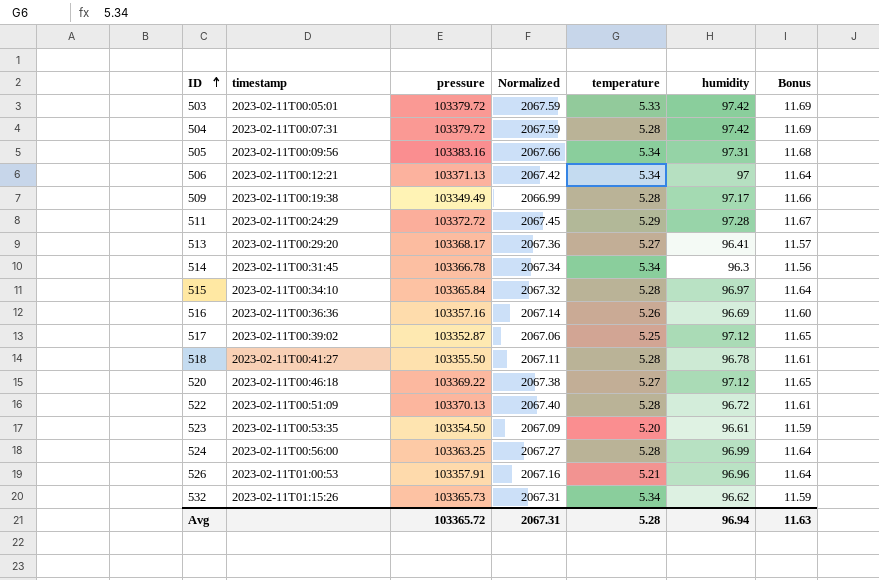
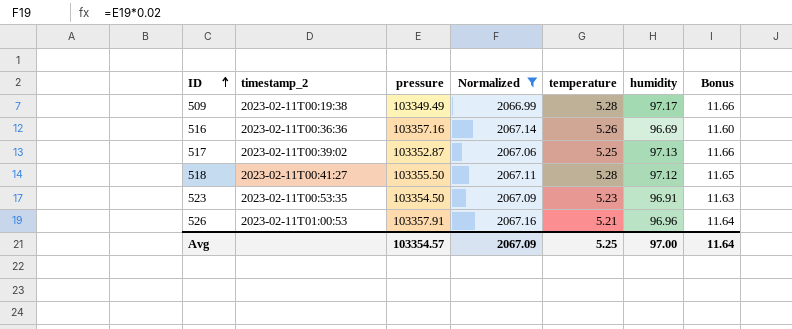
filter: none -> Normalized <= 2067.16
column name: timestamp -> timestamp_2
517 | humidity: 97.12 -> 97.13
517 | Bonus: 11.65 -> 11.66
518 | humidity: 96.78 -> 97.12
518 | Bonus: 11.61 -> 11.65
523 | temperature: 5.20 -> 5.23
523 | humidity: 96.61 -> 96.91
523 | Bonus: 11.59 -> 11.63
Avg | pressure: 103365.72 -> 103354.57
Avg | Normalized: 2067.31 -> 2067.09
Avg | temperature: 5.28 -> 5.25
Avg | humidity: 96.94 -> 97.00
Avg | Bonus: 11.63 -> 11.64

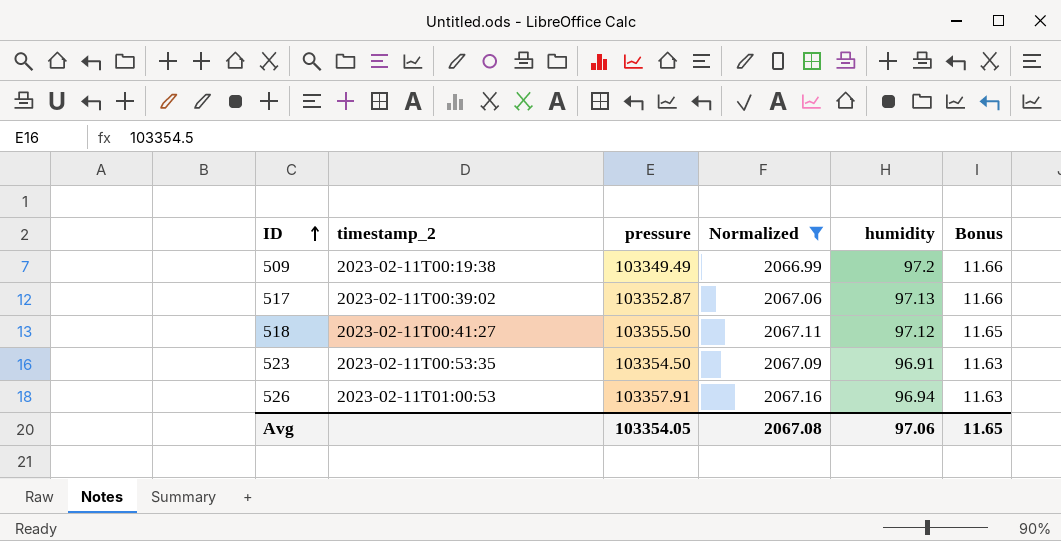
column temperature | position: 5 -> none
row 516: 2023-02-11T00:36:36 | 103357.16 | 2067.14 | 5.26 | 96.69 | 11.60 -> none
509 | humidity: 97.17 -> 97.2
526 | humidity: 96.96 -> 96.94
526 | Bonus: 11.64 -> 11.63
Avg | pressure: 103354.57 -> 103354.05
Avg | Normalized: 2067.09 -> 2067.08
Avg | humidity: 97.00 -> 97.06
Avg | Bonus: 11.64 -> 11.65

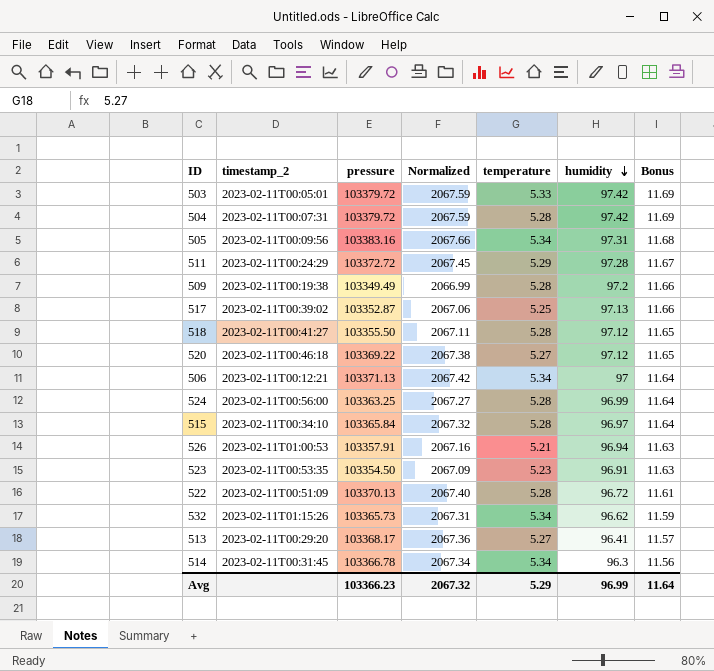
filter: Normalized <= 2067.16 -> none
row order: ID ascending -> humidity descending
column temperature | position: none -> 5
Avg | pressure: 103354.05 -> 103366.23
Avg | Normalized: 2067.08 -> 2067.32
Avg | humidity: 97.06 -> 96.99
Avg | Bonus: 11.65 -> 11.64

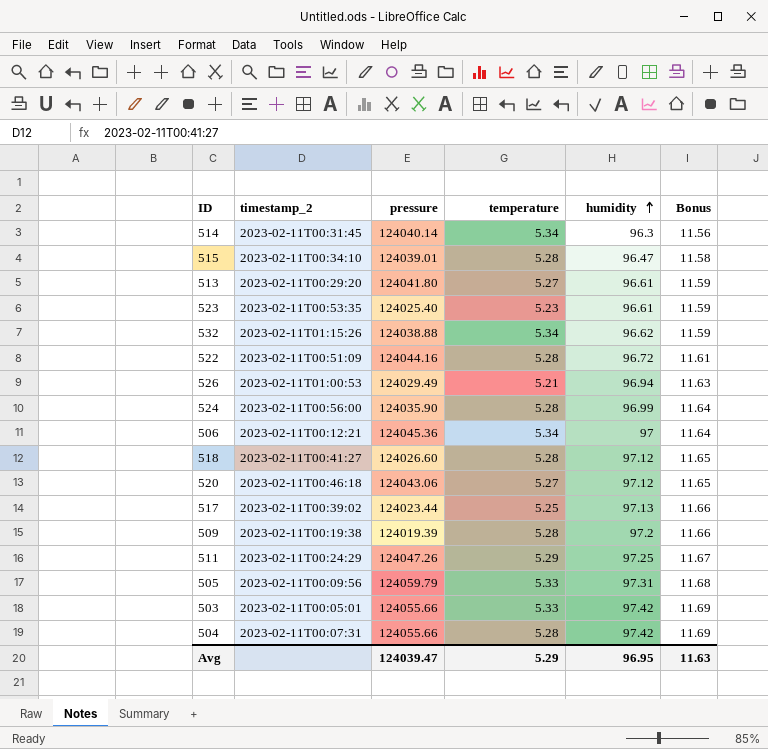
row order: humidity descending -> humidity ascending
column Normalized | formula: [pressure] * 0.02 -> none
514 | pressure: 103366.78 -> 124040.14
515 | pressure: 103365.84 -> 124039.01
515 | humidity: 96.97 -> 96.47
515 | Bonus: 11.64 -> 11.58
513 | pressure: 103368.17 -> 124041.80
513 | humidity: 96.41 -> 96.61
513 | Bonus: 11.57 -> 11.59
523 | pressure: 103354.50 -> 124025.40
523 | humidity: 96.91 -> 96.61
523 | Bonus: 11.63 -> 11.59
532 | pressure: 103365.73 -> 124038.88
522 | pressure: 103370.13 -> 124044.16
526 | pressure: 103357.91 -> 124029.49
524 | pressure: 103363.25 -> 124035.90
506 | pressure: 103371.13 -> 124045.36
518 | pressure: 103355.50 -> 124026.60
520 | pressure: 103369.22 -> 124043.06
517 | pressure: 103352.87 -> 124023.44
509 | pressure: 103349.49 -> 124019.39
511 | pressure: 103372.72 -> 124047.26
511 | humidity: 97.28 -> 97.25
505 | pressure: 103383.16 -> 124059.79
505 | temperature: 5.34 -> 5.33
503 | pressure: 103379.72 -> 124055.66
504 | pressure: 103379.72 -> 124055.66
Avg | pressure: 103366.23 -> 124039.47
Avg | humidity: 96.99 -> 96.95
Avg | Bonus: 11.64 -> 11.63

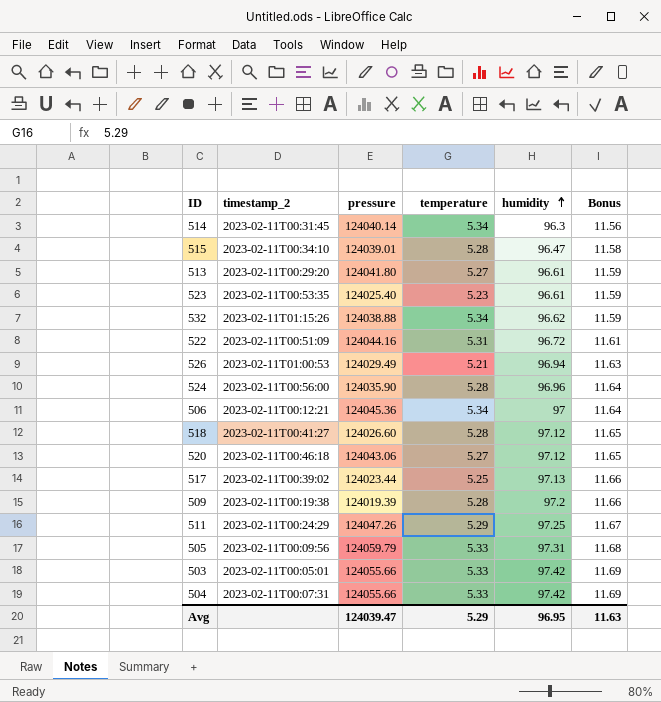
522 | temperature: 5.28 -> 5.31
524 | humidity: 96.99 -> 96.96
504 | temperature: 5.28 -> 5.33

